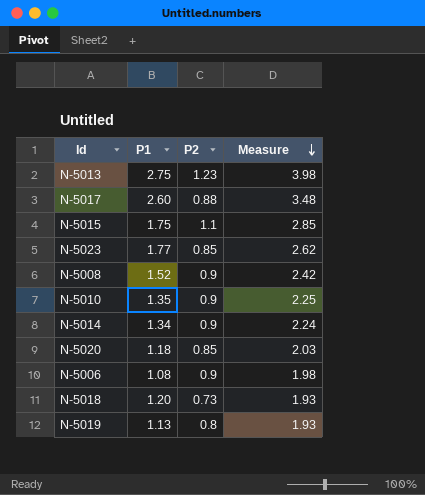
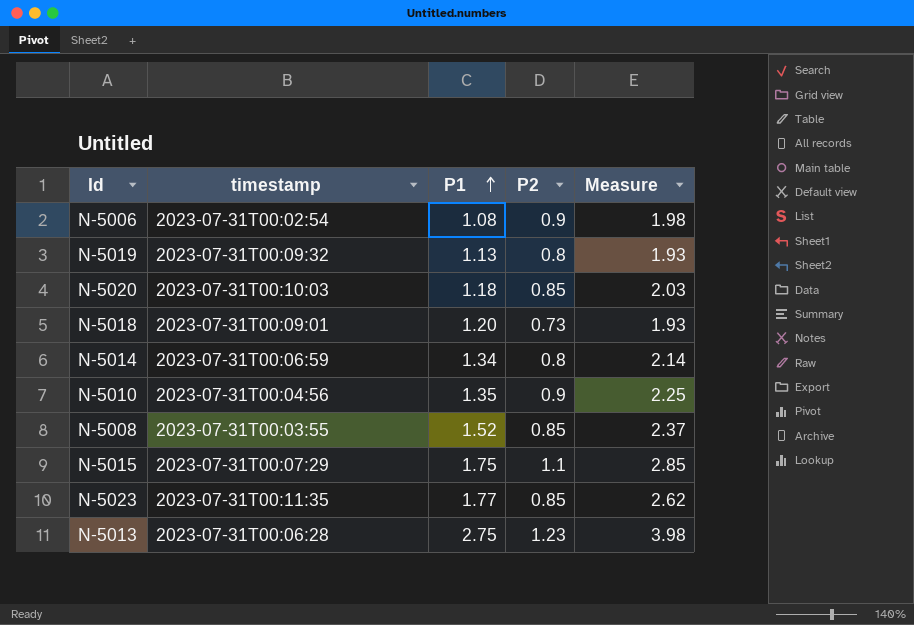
row order: Measure descending -> P1 ascending
column timestamp | position: none -> 2
row N-5017: 2.60 | 0.88 | 3.48 -> none
N-5014 | P2: 0.9 -> 0.8
N-5014 | Measure: 2.24 -> 2.14
N-5008 | P2: 0.9 -> 0.85
N-5008 | Measure: 2.42 -> 2.37

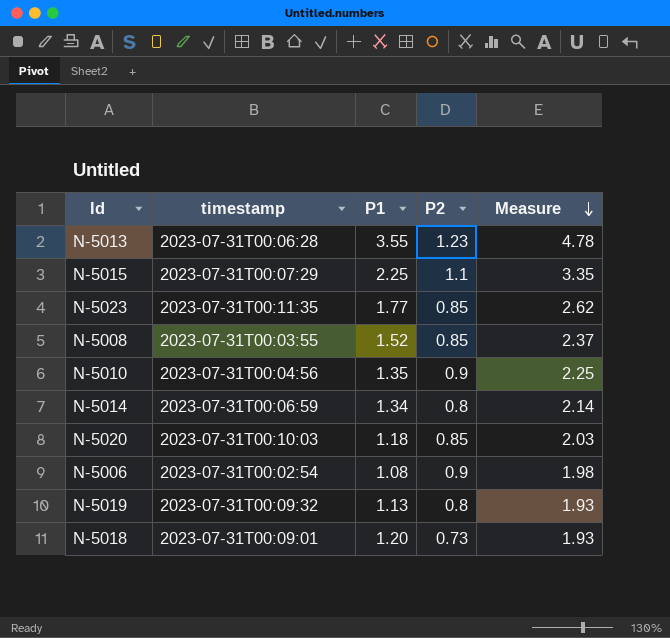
row order: P1 ascending -> Measure descending
N-5013 | P1: 2.75 -> 3.55
N-5013 | Measure: 3.98 -> 4.78
N-5015 | P1: 1.75 -> 2.25
N-5015 | Measure: 2.85 -> 3.35

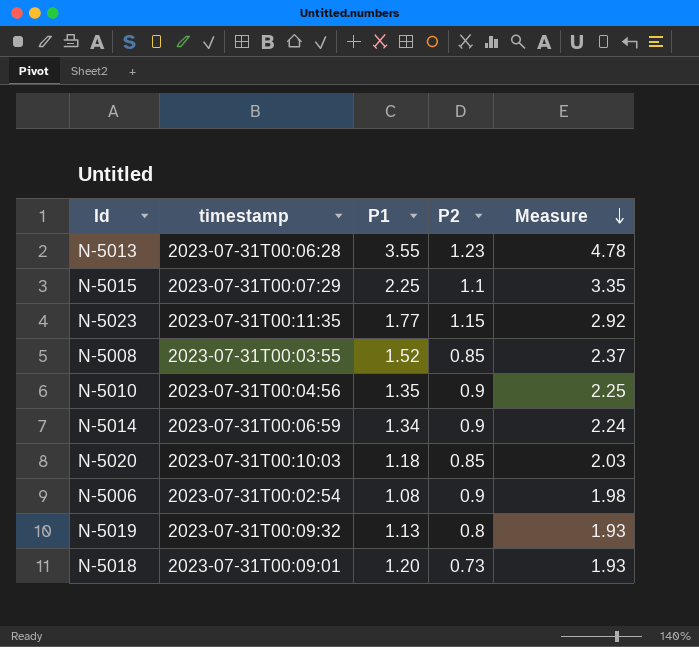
N-5023 | P2: 0.85 -> 1.15
N-5023 | Measure: 2.62 -> 2.92
N-5014 | P2: 0.8 -> 0.9
N-5014 | Measure: 2.14 -> 2.24

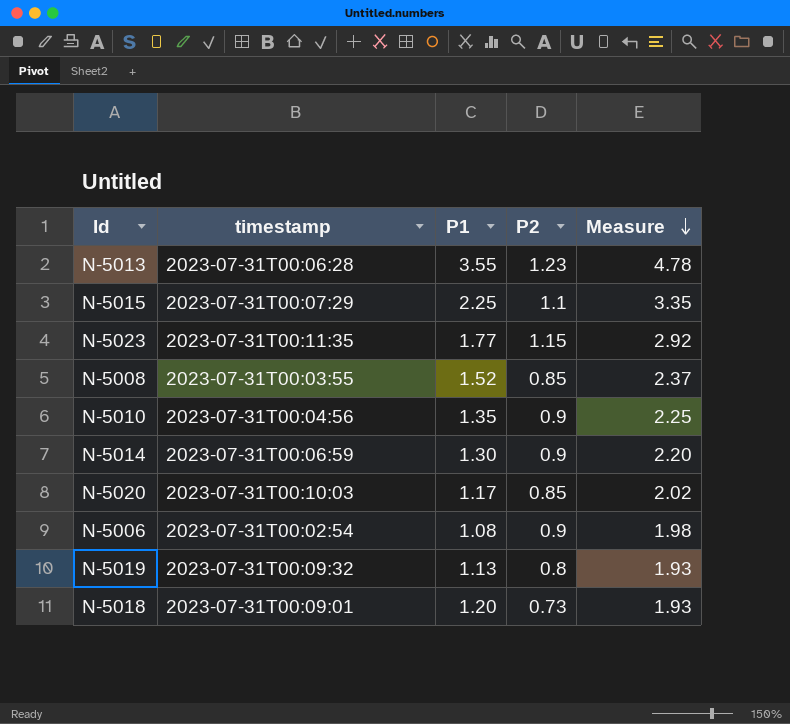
N-5014 | P1: 1.34 -> 1.30
N-5014 | Measure: 2.24 -> 2.20
N-5020 | P1: 1.18 -> 1.17
N-5020 | Measure: 2.03 -> 2.02

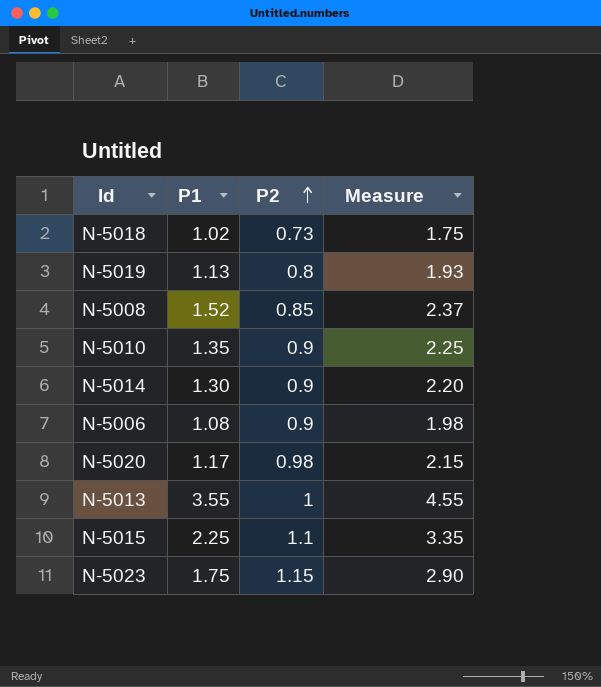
row order: Measure descending -> P2 ascending
column timestamp | position: 2 -> none
N-5018 | P1: 1.20 -> 1.02
N-5018 | Measure: 1.93 -> 1.75
N-5020 | P2: 0.85 -> 0.98
N-5020 | Measure: 2.02 -> 2.15
N-5013 | P2: 1.23 -> 1
N-5013 | Measure: 4.78 -> 4.55
N-5023 | P1: 1.77 -> 1.75
N-5023 | Measure: 2.92 -> 2.90

